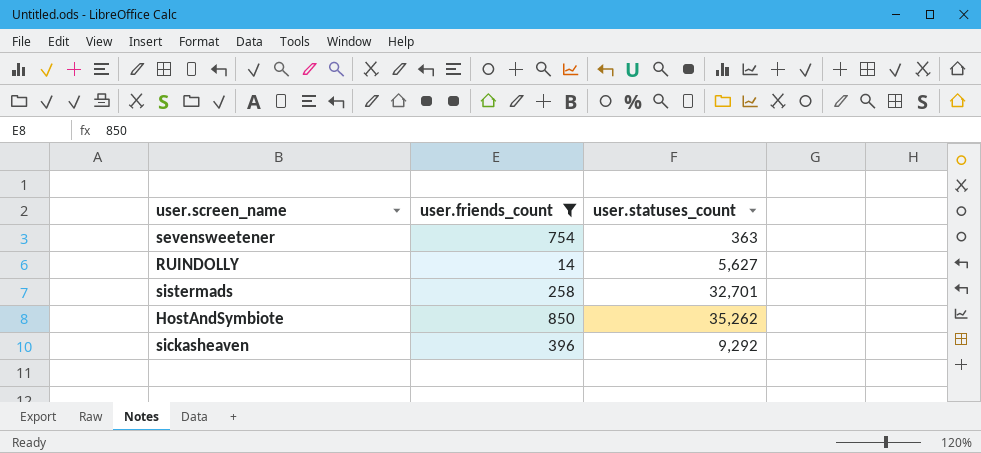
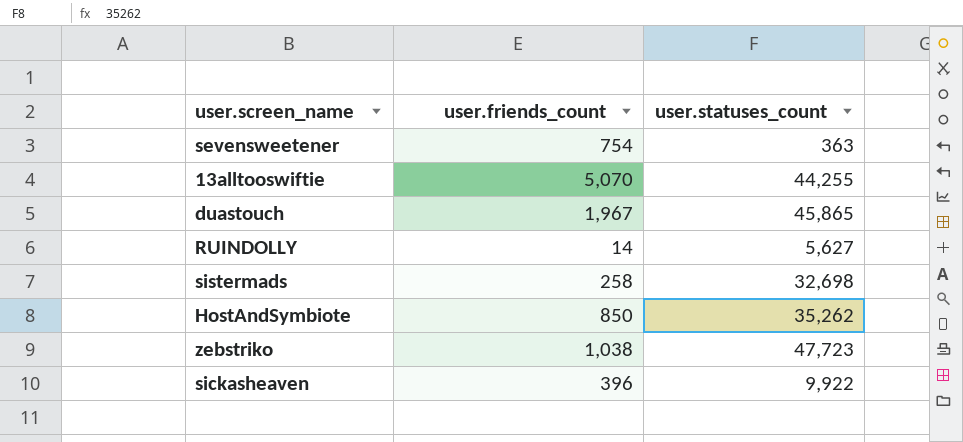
filter: user.friends_count <= 850 -> none
sistermads | user.statuses_count: 32,701 -> 32,698
sickasheaven | user.statuses_count: 9,292 -> 9,922

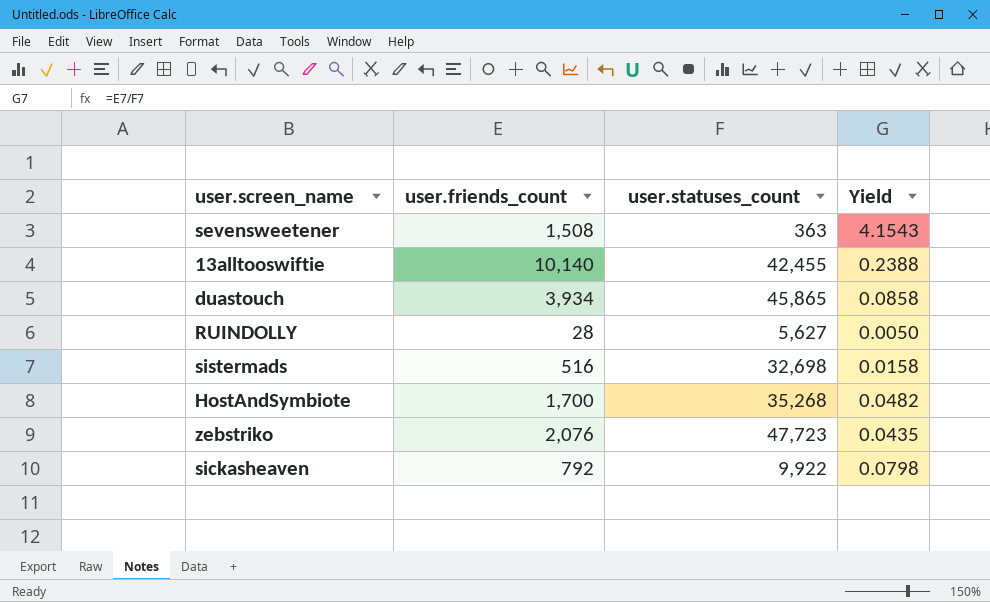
column Yield | formula: none -> [user.friends_count] / [user.statuses_count]
sevensweetener | user.friends_count: 754 -> 1,508
13alltooswiftie | user.friends_count: 5,070 -> 10,140
13alltooswiftie | user.statuses_count: 44,255 -> 42,455
duastouch | user.friends_count: 1,967 -> 3,934
RUINDOLLY | user.friends_count: 14 -> 28
sistermads | user.friends_count: 258 -> 516
HostAndSymbiote | user.friends_count: 850 -> 1,700
HostAndSymbiote | user.statuses_count: 35,262 -> 35,268
zebstriko | user.friends_count: 1,038 -> 2,076
sickasheaven | user.friends_count: 396 -> 792

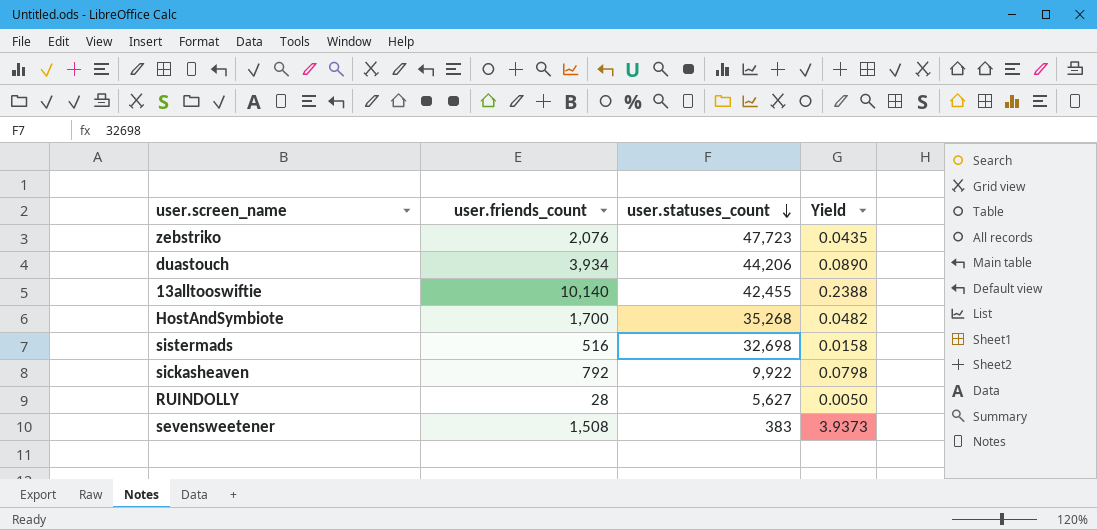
row order: none -> user.statuses_count descending
duastouch | user.statuses_count: 45,865 -> 44,206
duastouch | Yield: 0.0858 -> 0.0890
sevensweetener | user.statuses_count: 363 -> 383
sevensweetener | Yield: 4.1543 -> 3.9373

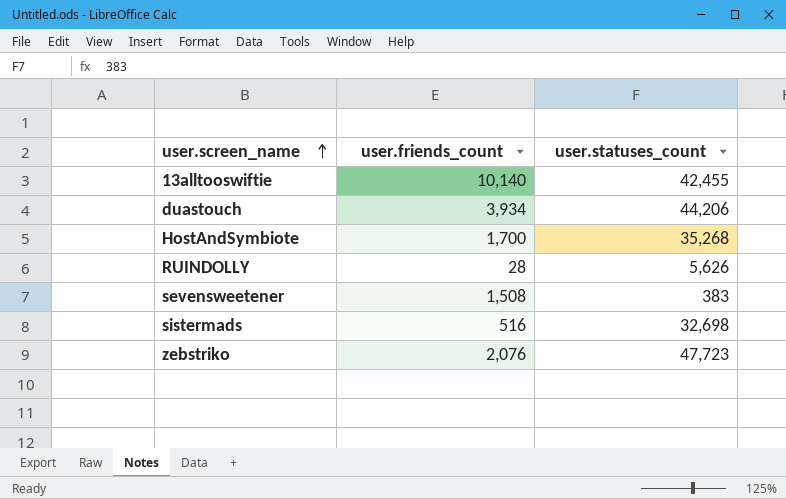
row order: user.statuses_count descending -> user.screen_name ascending
column Yield | formula: [user.friends_count] / [user.statuses_count] -> none
row sickasheaven: 792 | 9,922 | 0.0798 -> none
RUINDOLLY | user.statuses_count: 5,627 -> 5,626

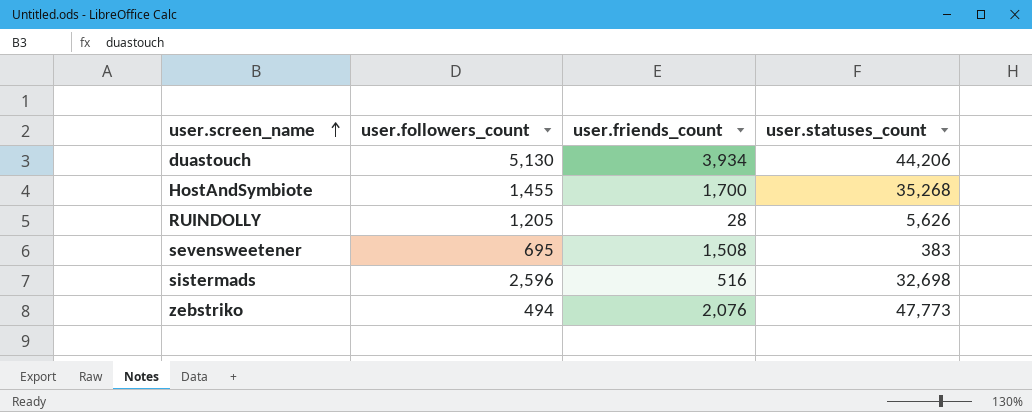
column user.followers_count | position: none -> 2
row 13alltooswiftie: 10,140 | 42,455 -> none
zebstriko | user.statuses_count: 47,723 -> 47,773

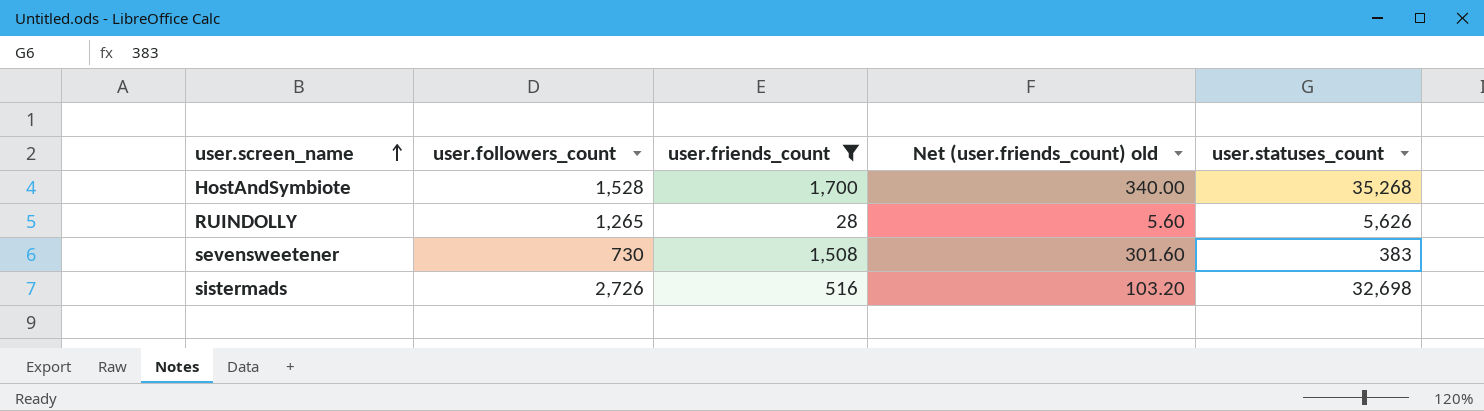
filter: none -> user.friends_count <= 1,700
column Net (user.friends_count) old | formula: none -> [user.friends_count] * 0.2
HostAndSymbiote | user.followers_count: 1,455 -> 1,528
RUINDOLLY | user.followers_count: 1,205 -> 1,265
sevensweetener | user.followers_count: 695 -> 730
sistermads | user.followers_count: 2,596 -> 2,726

